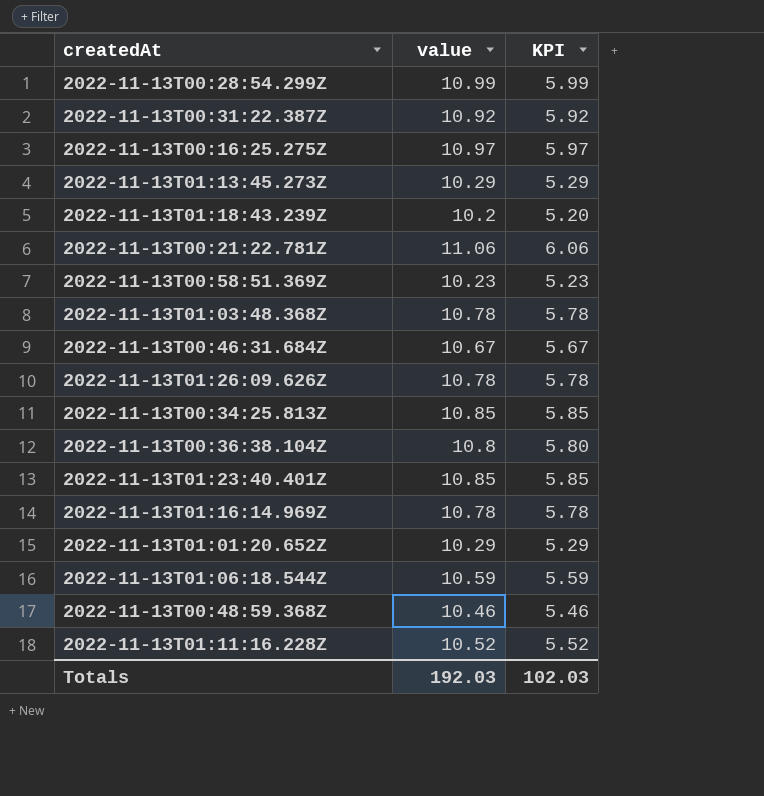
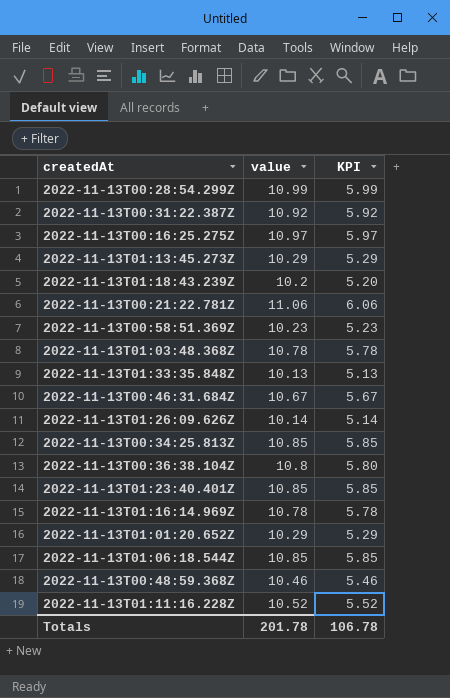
row 2022-11-13T01:33:35.848Z: none -> 10.13 | 5.13
2022-11-13T01:26:09.626Z | value: 10.78 -> 10.14
2022-11-13T01:26:09.626Z | KPI: 5.78 -> 5.14
2022-11-13T01:06:18.544Z | value: 10.59 -> 10.85
2022-11-13T01:06:18.544Z | KPI: 5.59 -> 5.85
Totals | value: 192.03 -> 201.78
Totals | KPI: 102.03 -> 106.78

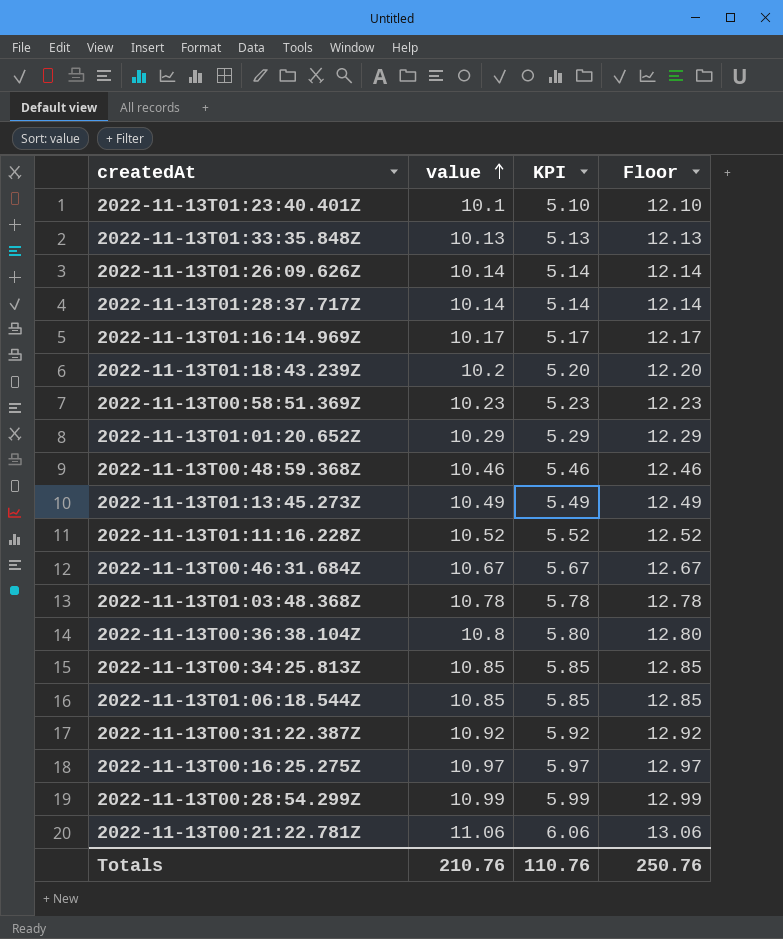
row order: none -> value ascending
column Floor | formula: none -> [value] + 2
2022-11-13T01:23:40.401Z | value: 10.85 -> 10.1
2022-11-13T01:23:40.401Z | KPI: 5.85 -> 5.10
row 2022-11-13T01:28:37.717Z: none -> 10.14 | 5.14 | 12.14
2022-11-13T01:16:14.969Z | value: 10.78 -> 10.17
2022-11-13T01:16:14.969Z | KPI: 5.78 -> 5.17
2022-11-13T01:13:45.273Z | value: 10.29 -> 10.49
2022-11-13T01:13:45.273Z | KPI: 5.29 -> 5.49
Totals | value: 201.78 -> 210.76
Totals | KPI: 106.78 -> 110.76

